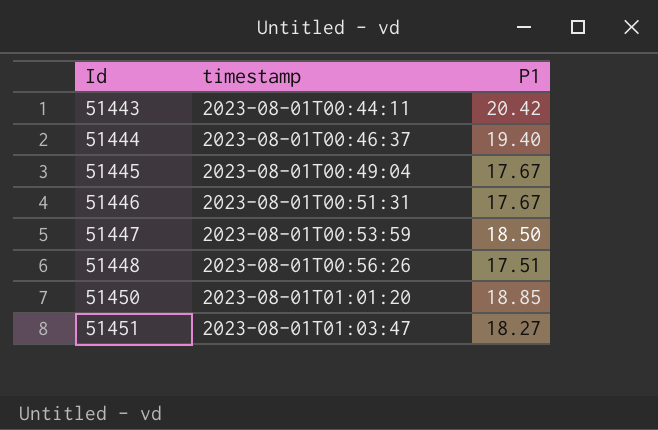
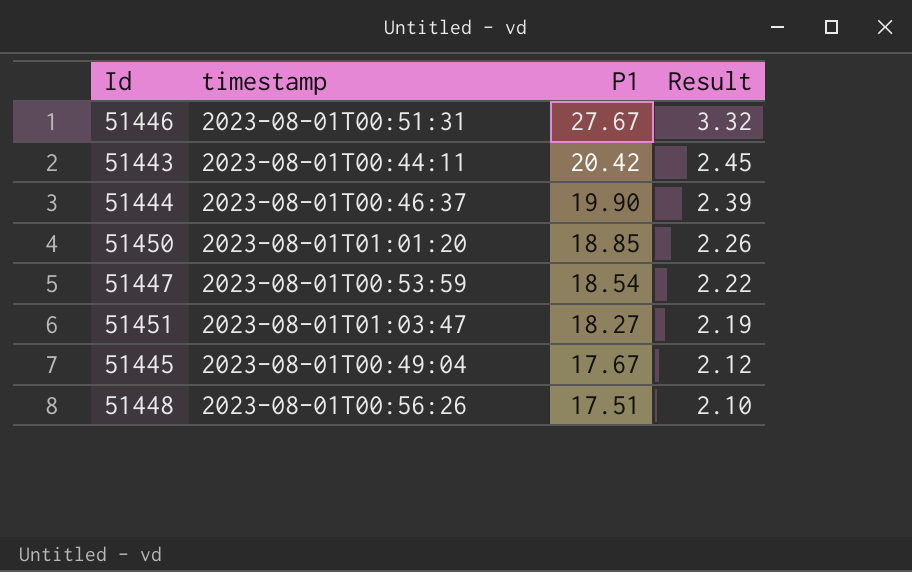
row order: Id ascending -> P1 descending
column Result | formula: none -> [P1] * 0.12
51446 | P1: 17.67 -> 27.67
51444 | P1: 19.40 -> 19.90
51447 | P1: 18.50 -> 18.54

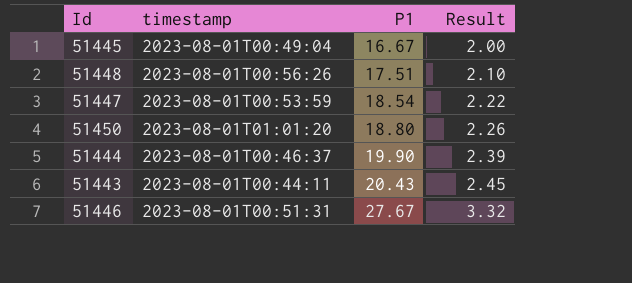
row order: P1 descending -> P1 ascending
row 51451: 2023-08-01T01:03:47 | 18.27 | 2.19 -> none
51445 | P1: 17.67 -> 16.67
51445 | Result: 2.12 -> 2.00
51450 | P1: 18.85 -> 18.80
51443 | P1: 20.42 -> 20.43

